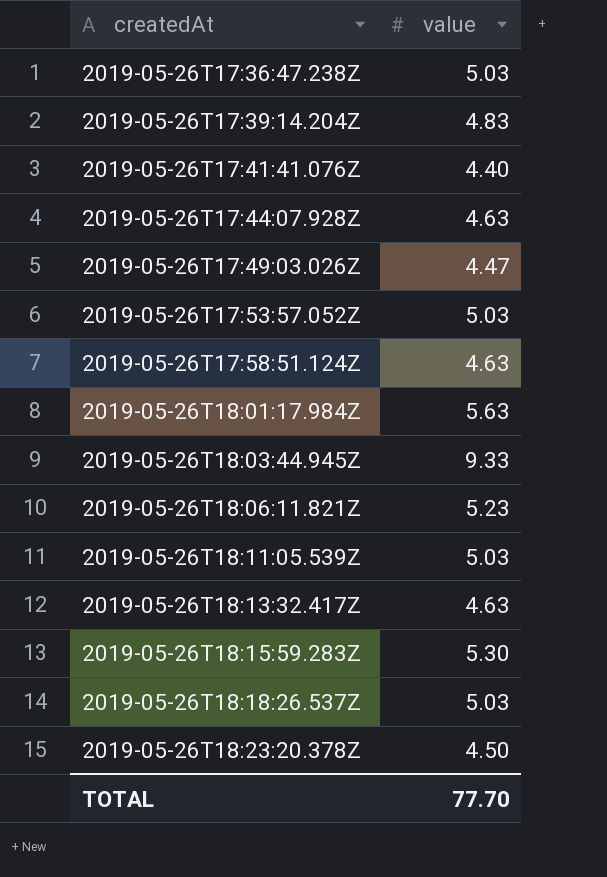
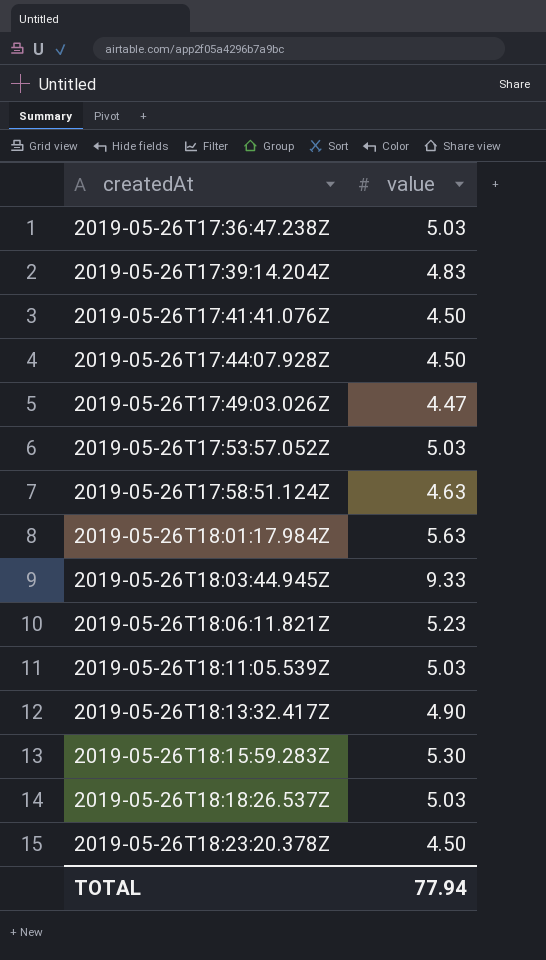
2019-05-26T17:41:41.076Z | value: 4.40 -> 4.50
2019-05-26T17:44:07.928Z | value: 4.63 -> 4.50
2019-05-26T18:13:32.417Z | value: 4.63 -> 4.90
TOTAL | value: 77.70 -> 77.94

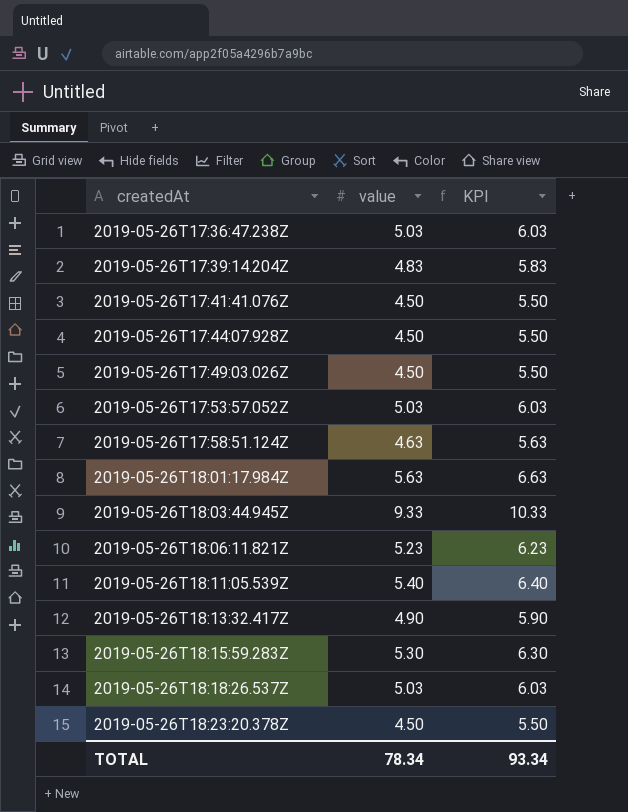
column KPI | formula: none -> [value] + 1
2019-05-26T17:49:03.026Z | value: 4.47 -> 4.50
2019-05-26T18:11:05.539Z | value: 5.03 -> 5.40
TOTAL | value: 77.94 -> 78.34

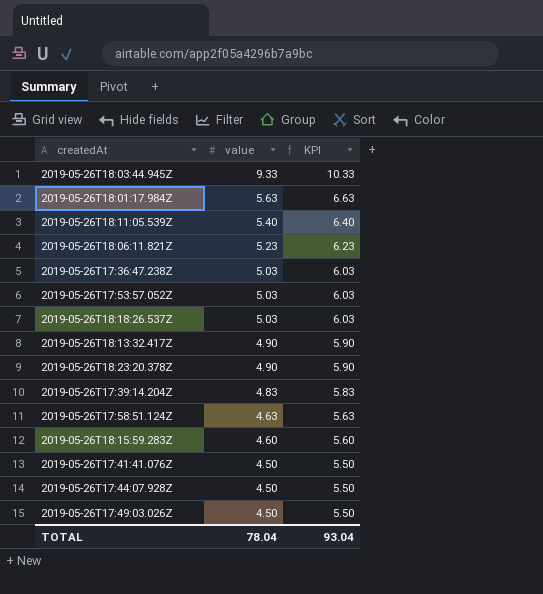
row order: createdAt ascending -> value descending
2019-05-26T18:23:20.378Z | value: 4.50 -> 4.90
2019-05-26T18:23:20.378Z | KPI: 5.50 -> 5.90
2019-05-26T18:15:59.283Z | value: 5.30 -> 4.60
2019-05-26T18:15:59.283Z | KPI: 6.30 -> 5.60
TOTAL | value: 78.34 -> 78.04
TOTAL | KPI: 93.34 -> 93.04

